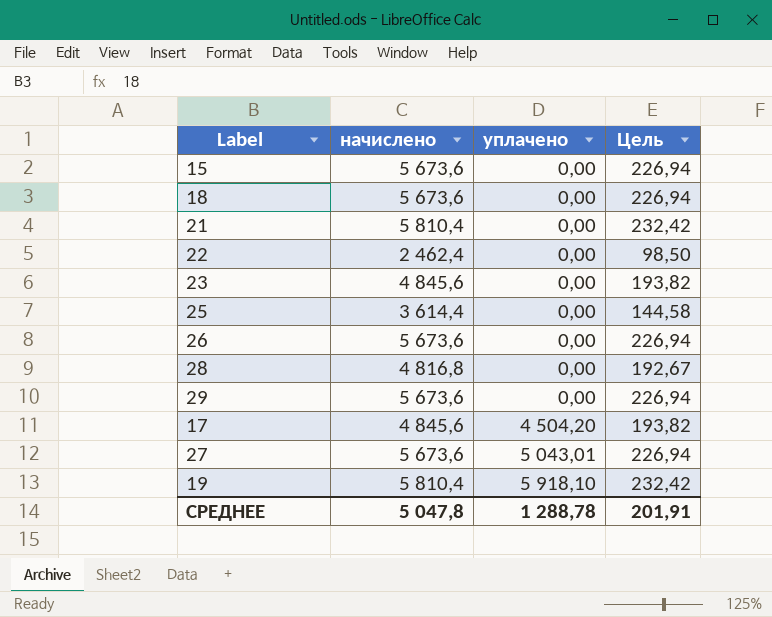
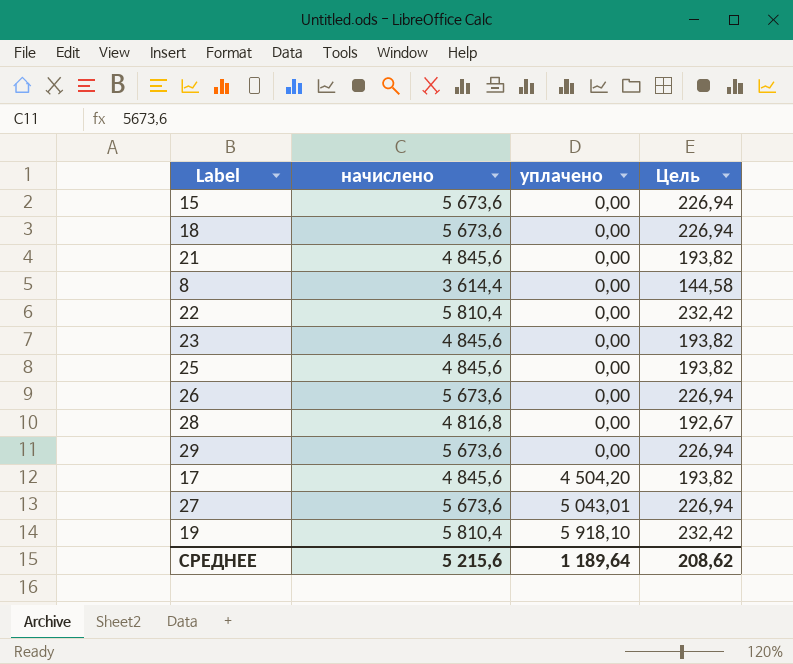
21 | начислено: 5 810,4 -> 4 845,6
21 | Цель: 232,42 -> 193,82
row 8: none -> 3 614,4 | 0,00 | 144,58
22 | начислено: 2 462,4 -> 5 810,4
22 | Цель: 98,50 -> 232,42
25 | начислено: 3 614,4 -> 4 845,6
25 | Цель: 144,58 -> 193,82
СРЕДНЕЕ | начислено: 5 047,8 -> 5 215,6
СРЕДНЕЕ | уплачено: 1 288,78 -> 1 189,64
СРЕДНЕЕ | Цель: 201,91 -> 208,62

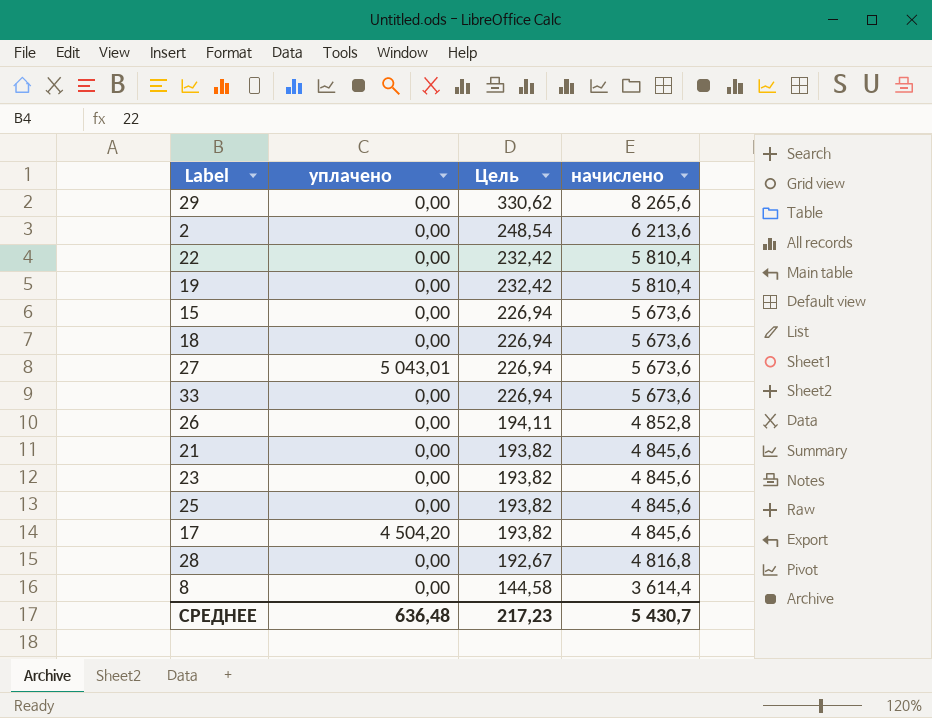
row order: уплачено ascending -> Цель descending
column начислено | position: 2 -> 4
29 | Цель: 226,94 -> 330,62
29 | начислено: 5 673,6 -> 8 265,6
row 2: none -> 0,00 | 248,54 | 6 213,6
19 | уплачено: 5 918,10 -> 0,00
row 33: none -> 0,00 | 226,94 | 5 673,6
26 | Цель: 226,94 -> 194,11
26 | начислено: 5 673,6 -> 4 852,8
СРЕДНЕЕ | уплачено: 1 189,64 -> 636,48
СРЕДНЕЕ | Цель: 208,62 -> 217,23
СРЕДНЕЕ | начислено: 5 215,6 -> 5 430,7

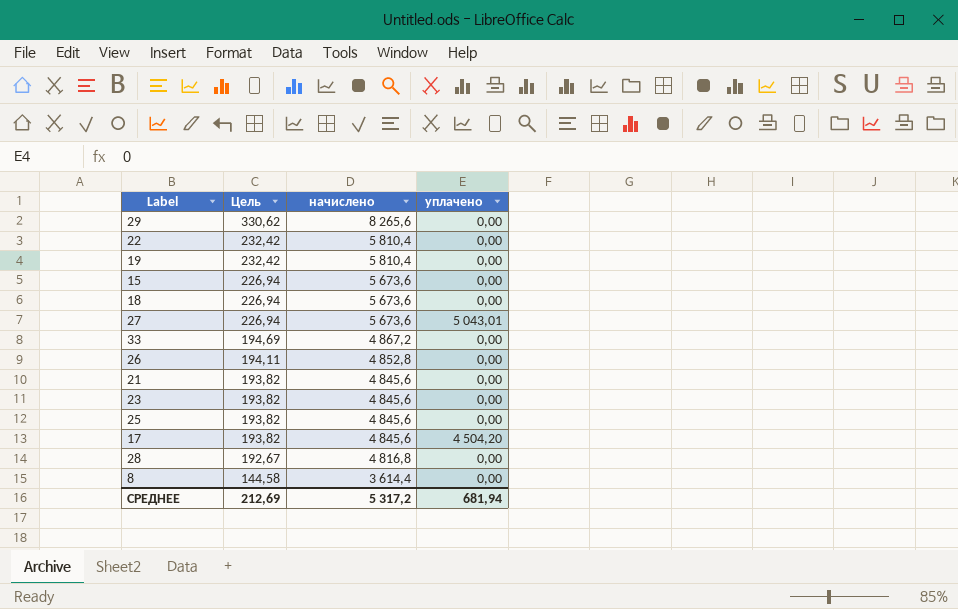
column уплачено | position: 2 -> 4
row 2: 0,00 | 248,54 | 6 213,6 -> none
33 | Цель: 226,94 -> 194,69
33 | начислено: 5 673,6 -> 4 867,2
СРЕДНЕЕ | Цель: 217,23 -> 212,69
СРЕДНЕЕ | начислено: 5 430,7 -> 5 317,2
СРЕДНЕЕ | уплачено: 636,48 -> 681,94

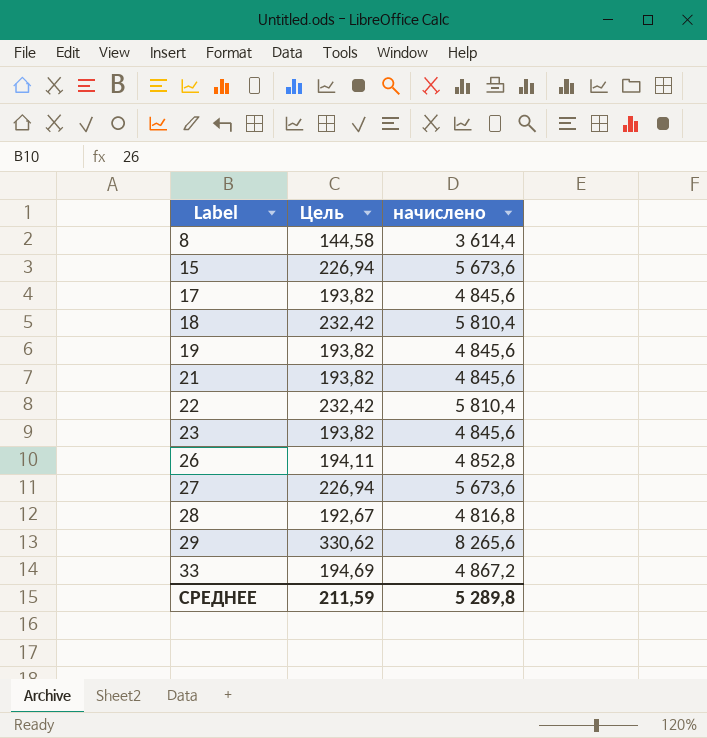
row order: Цель descending -> Label ascending
column уплачено | position: 4 -> none
row 25: 193,82 | 4 845,6 | 0,00 -> none
18 | Цель: 226,94 -> 232,42
18 | начислено: 5 673,6 -> 5 810,4
19 | Цель: 232,42 -> 193,82
19 | начислено: 5 810,4 -> 4 845,6
СРЕДНЕЕ | Цель: 212,69 -> 211,59
СРЕДНЕЕ | начислено: 5 317,2 -> 5 289,8

